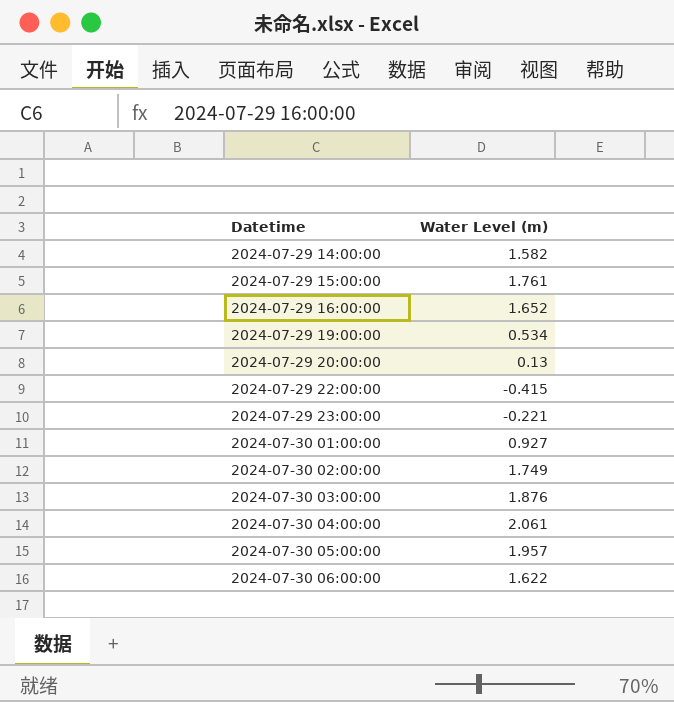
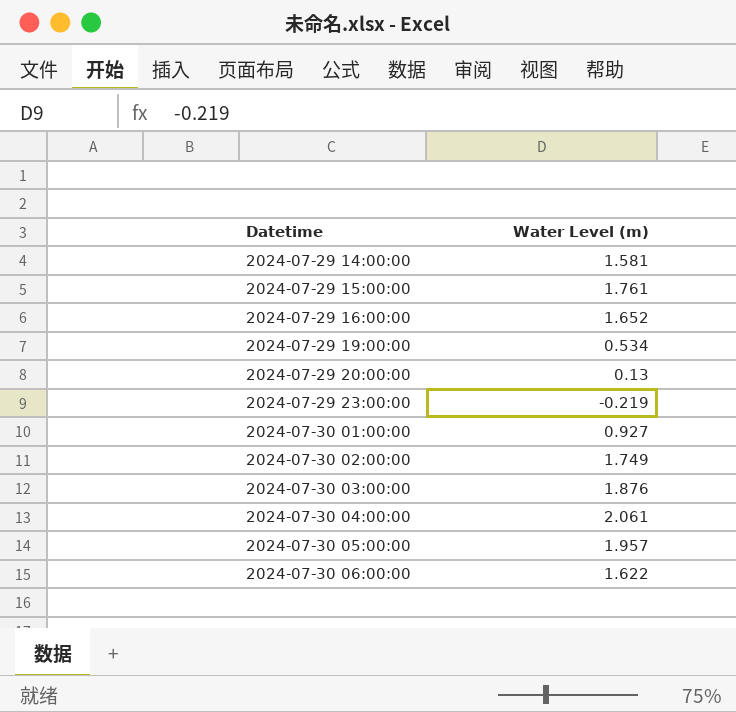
row 2024-07-29 22:00:00: -0.415 -> none
2024-07-29 14:00:00 | Water Level (m): 1.582 -> 1.581
2024-07-29 23:00:00 | Water Level (m): -0.221 -> -0.219

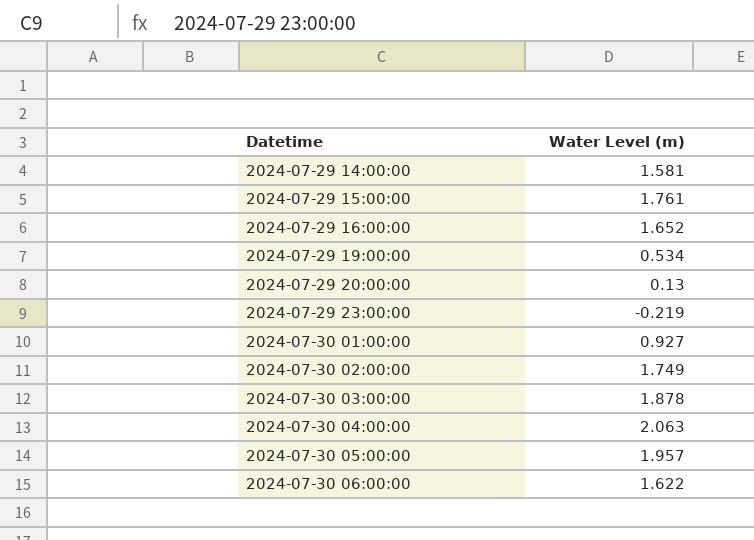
2024-07-30 03:00:00 | Water Level (m): 1.876 -> 1.878
2024-07-30 04:00:00 | Water Level (m): 2.061 -> 2.063

